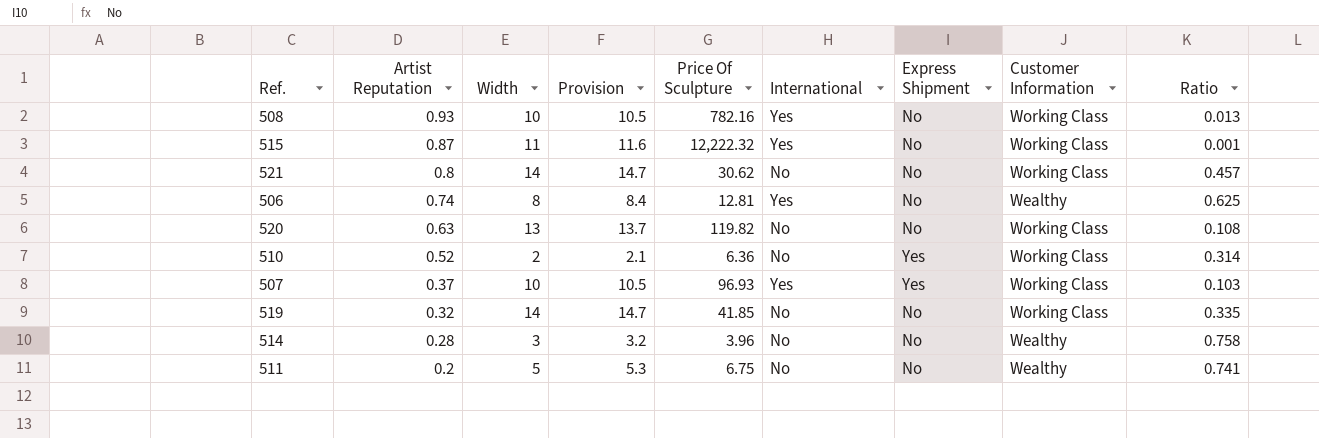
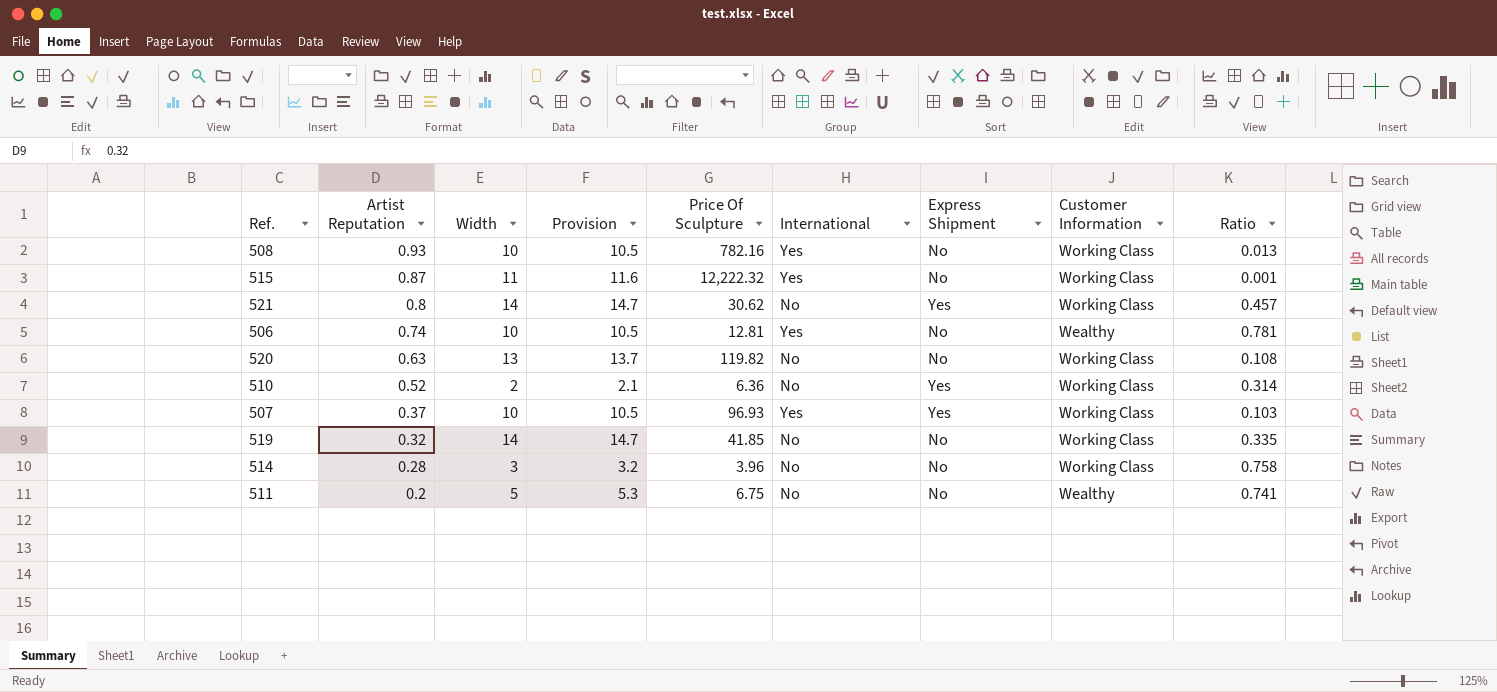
521 | Express Shipment: No -> Yes
506 | Width: 8 -> 10
506 | Provision: 8.4 -> 10.5
506 | Ratio: 0.625 -> 0.781
514 | Customer Information: Wealthy -> Working Class

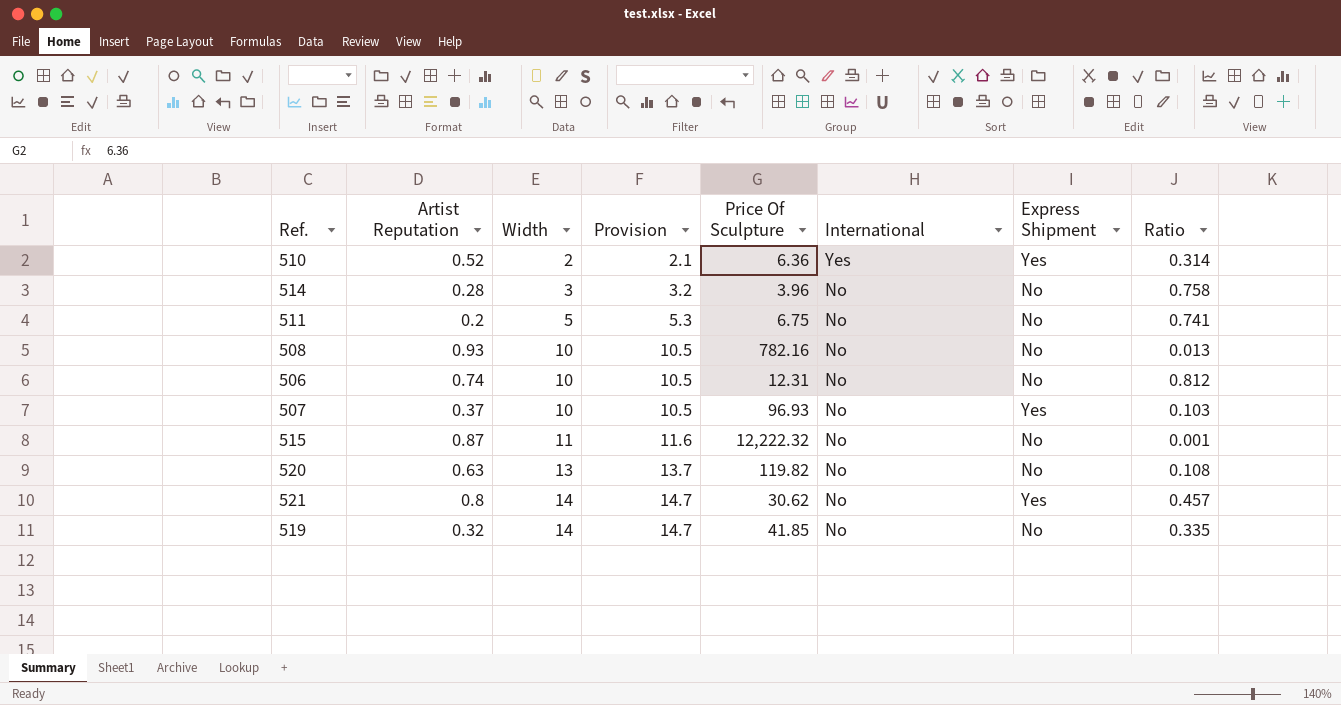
row order: Artist Reputation descending -> Width ascending
column Customer Information | position: 8 -> none
510 | International: No -> Yes
508 | International: Yes -> No
506 | Price Of Sculpture: 12.81 -> 12.31
506 | International: Yes -> No
506 | Ratio: 0.781 -> 0.812
507 | International: Yes -> No
515 | International: Yes -> No

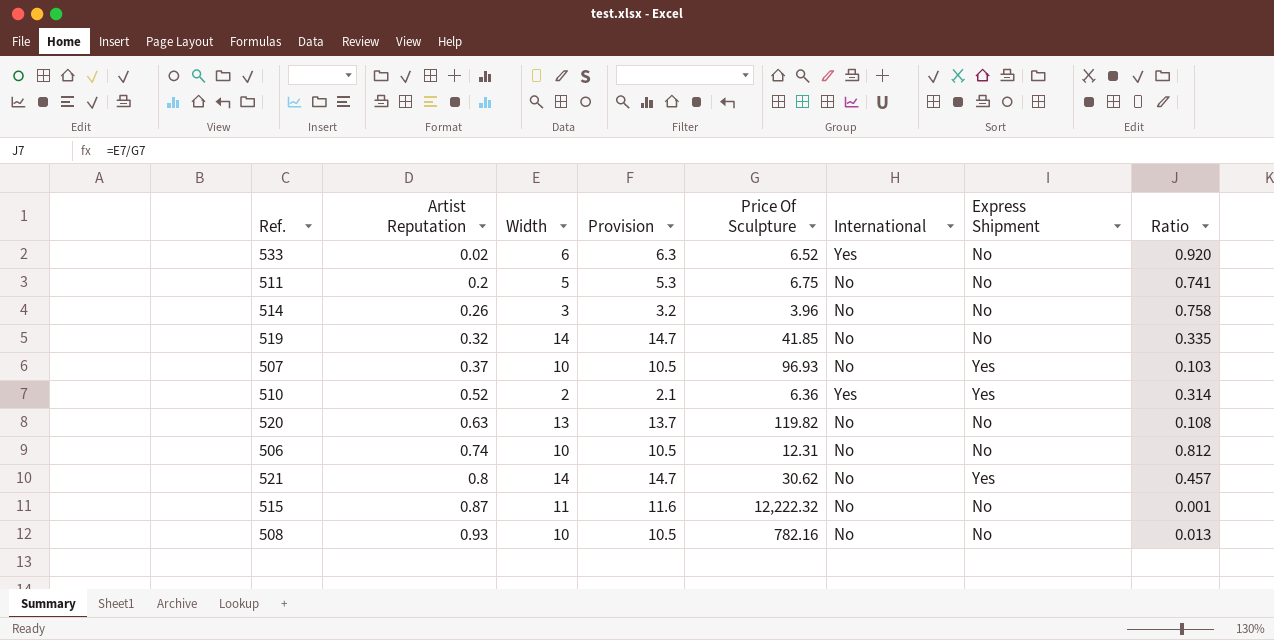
row order: Width ascending -> Artist Reputation ascending
row 533: none -> 0.02 | 6 | 6.3 | 6.52 | Yes | No | 0.920
514 | Artist Reputation: 0.28 -> 0.26

